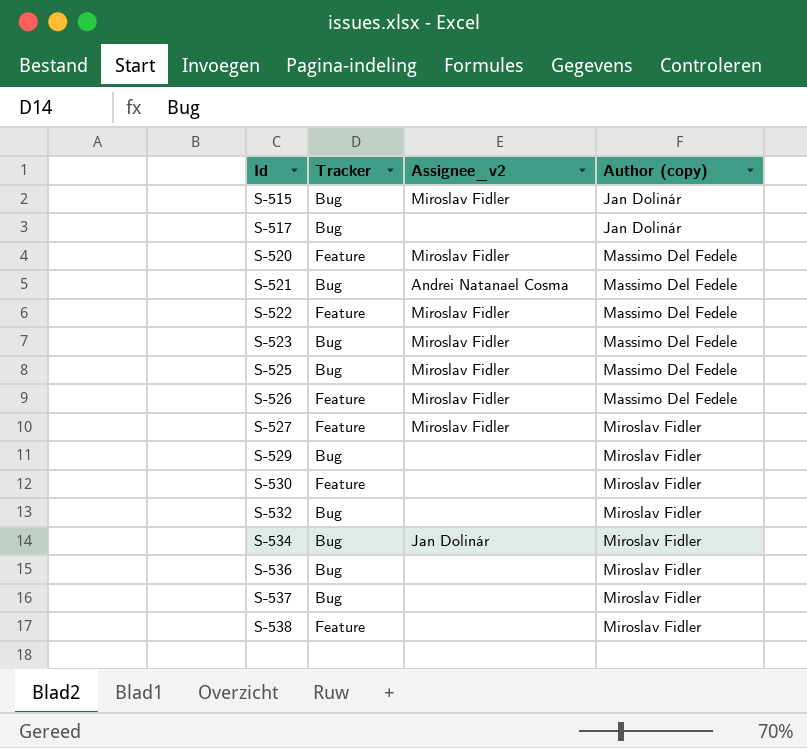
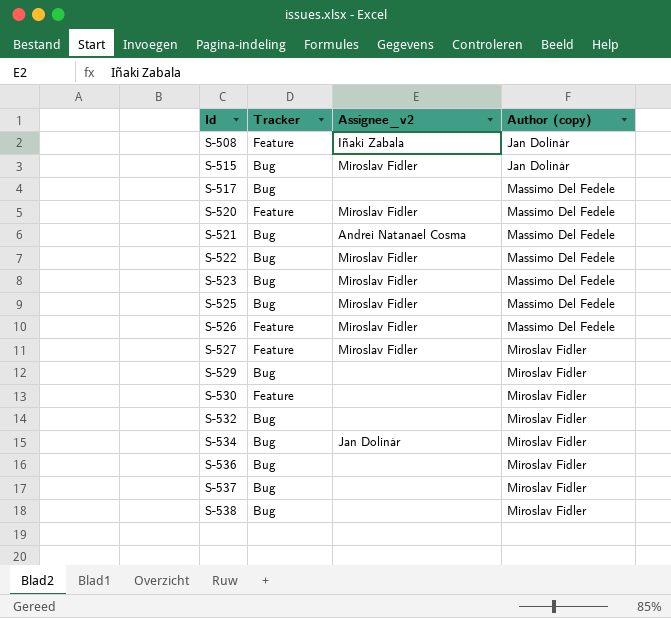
row S-508: none -> Feature | Iñaki Zabala | Jan Dolinár
S-517 | Author (copy): Jan Dolinár -> Massimo Del Fedele
S-522 | Tracker: Feature -> Bug
S-538 | Tracker: Feature -> Bug

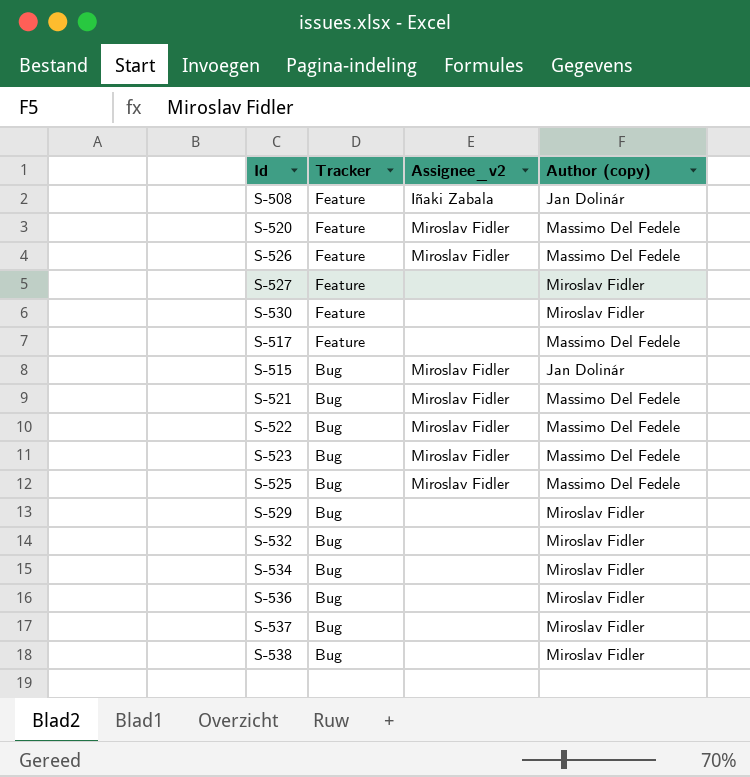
row order: Id ascending -> Tracker descending
S-527 | Assignee_v2: Miroslav Fidler -> none
S-517 | Tracker: Bug -> Feature
S-521 | Assignee_v2: Andrei Natanael Cosma -> Miroslav Fidler
S-534 | Assignee_v2: Jan Dolinár -> none

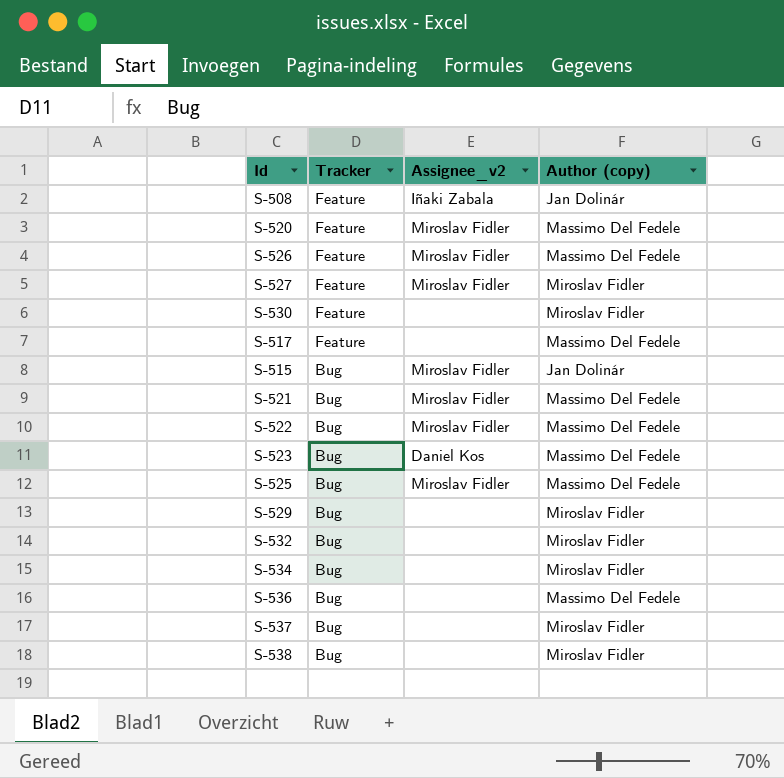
S-527 | Assignee_v2: none -> Miroslav Fidler
S-523 | Assignee_v2: Miroslav Fidler -> Daniel Kos
S-536 | Author (copy): Miroslav Fidler -> Massimo Del Fedele

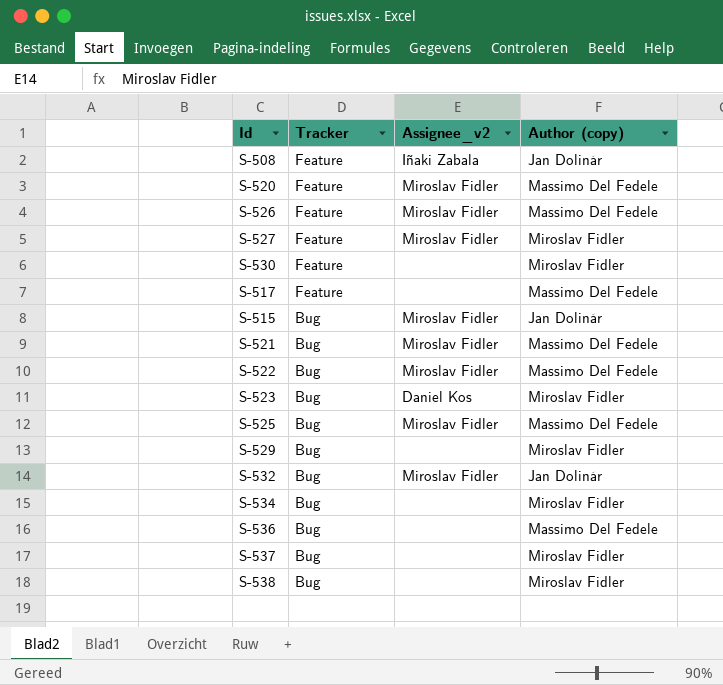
S-523 | Author (copy): Massimo Del Fedele -> Miroslav Fidler
S-532 | Assignee_v2: none -> Miroslav Fidler
S-532 | Author (copy): Miroslav Fidler -> Jan Dolinár

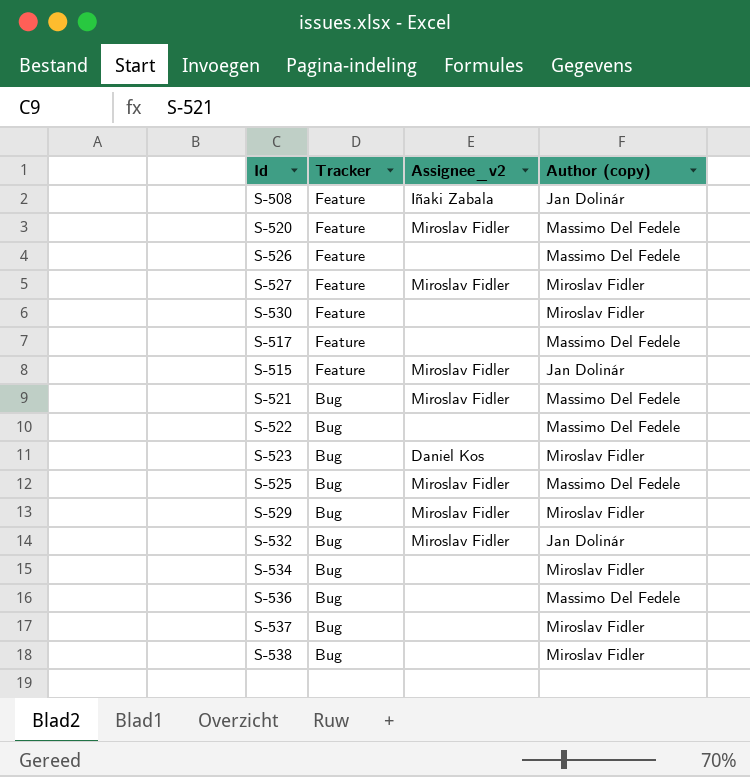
S-526 | Assignee_v2: Miroslav Fidler -> none
S-515 | Tracker: Bug -> Feature
S-522 | Assignee_v2: Miroslav Fidler -> none
S-529 | Assignee_v2: none -> Miroslav Fidler

